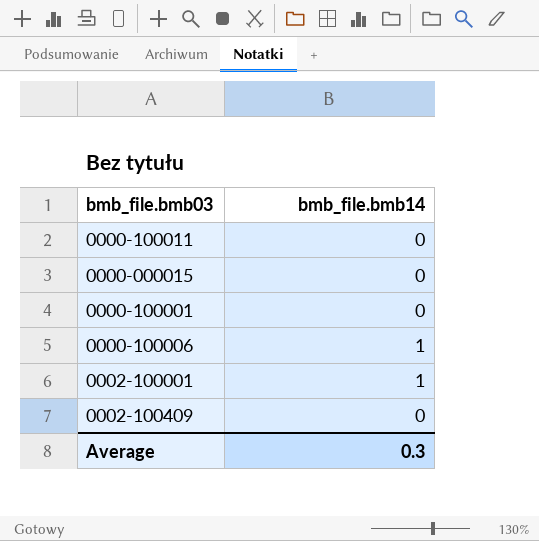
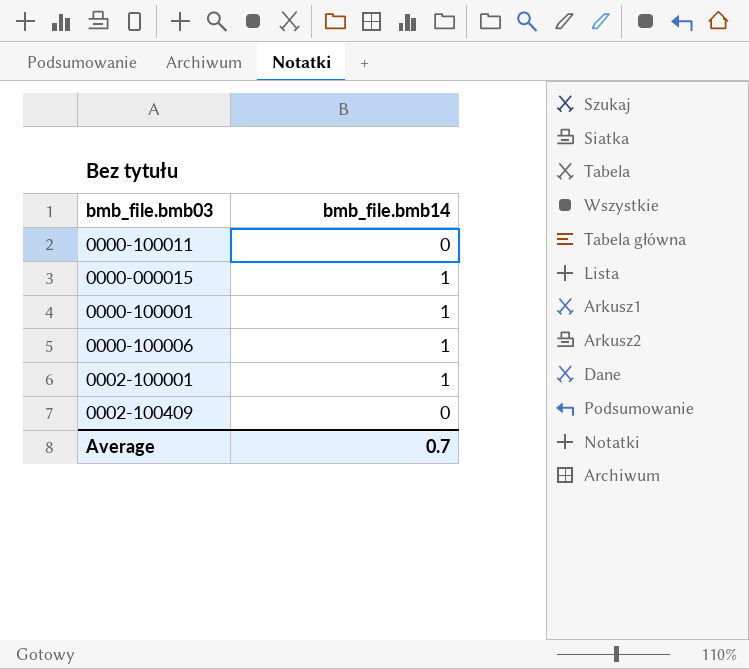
0000-000015 | bmb_file.bmb14: 0 -> 1
0000-100001 | bmb_file.bmb14: 0 -> 1
Average | bmb_file.bmb14: 0.3 -> 0.7

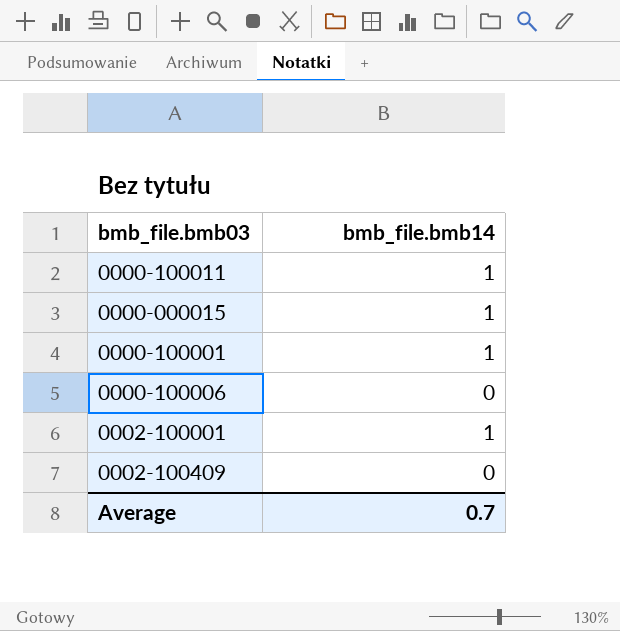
0000-100011 | bmb_file.bmb14: 0 -> 1
0000-100006 | bmb_file.bmb14: 1 -> 0

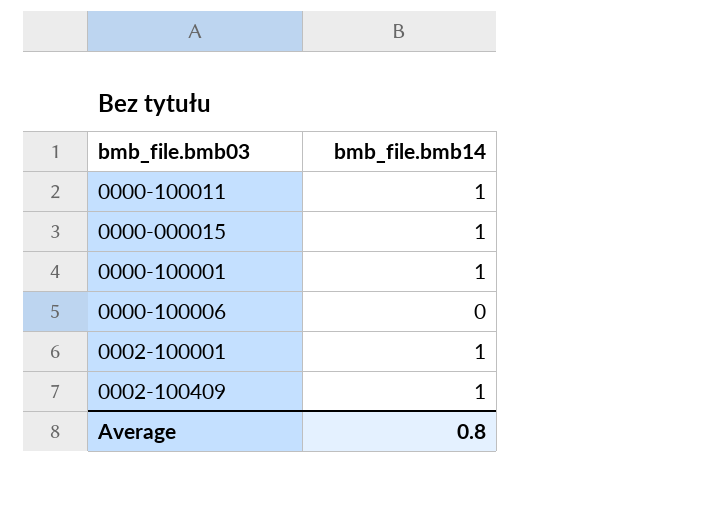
0002-100409 | bmb_file.bmb14: 0 -> 1
Average | bmb_file.bmb14: 0.7 -> 0.8

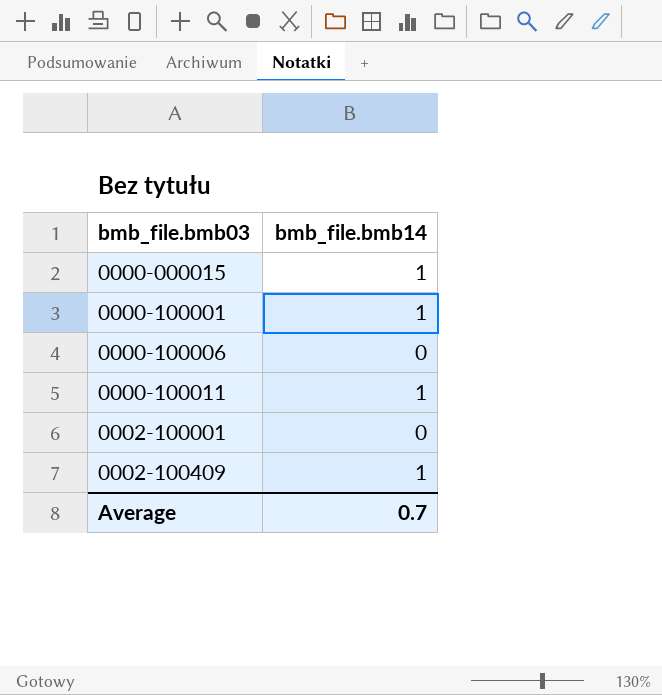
row order: none -> bmb_file.bmb03 ascending
0002-100001 | bmb_file.bmb14: 1 -> 0
Average | bmb_file.bmb14: 0.8 -> 0.7

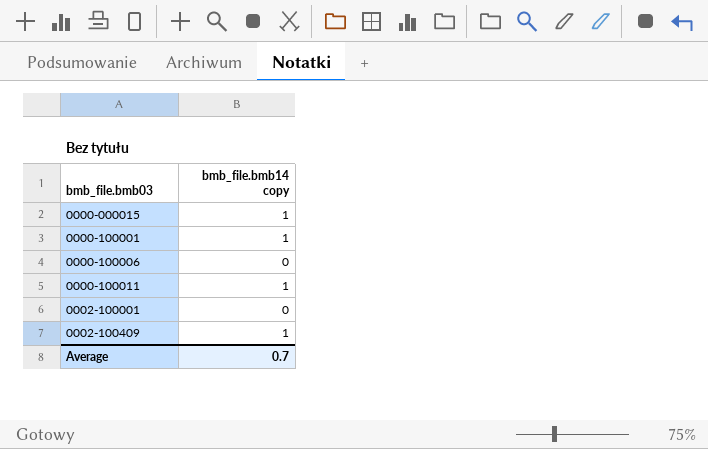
column name: bmb_file.bmb14 -> bmb_file.bmb14 copy

